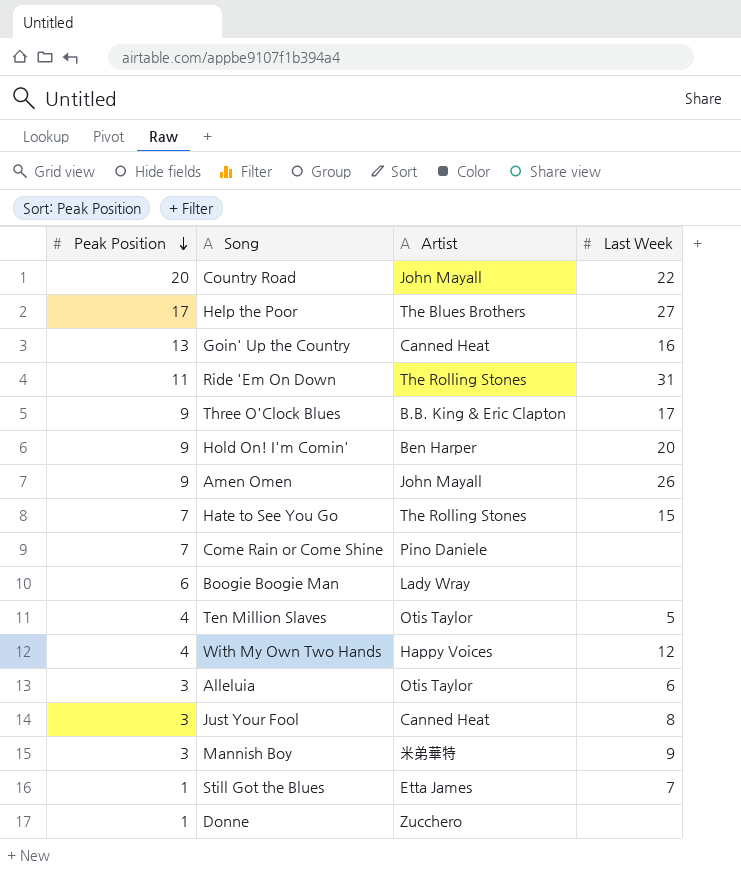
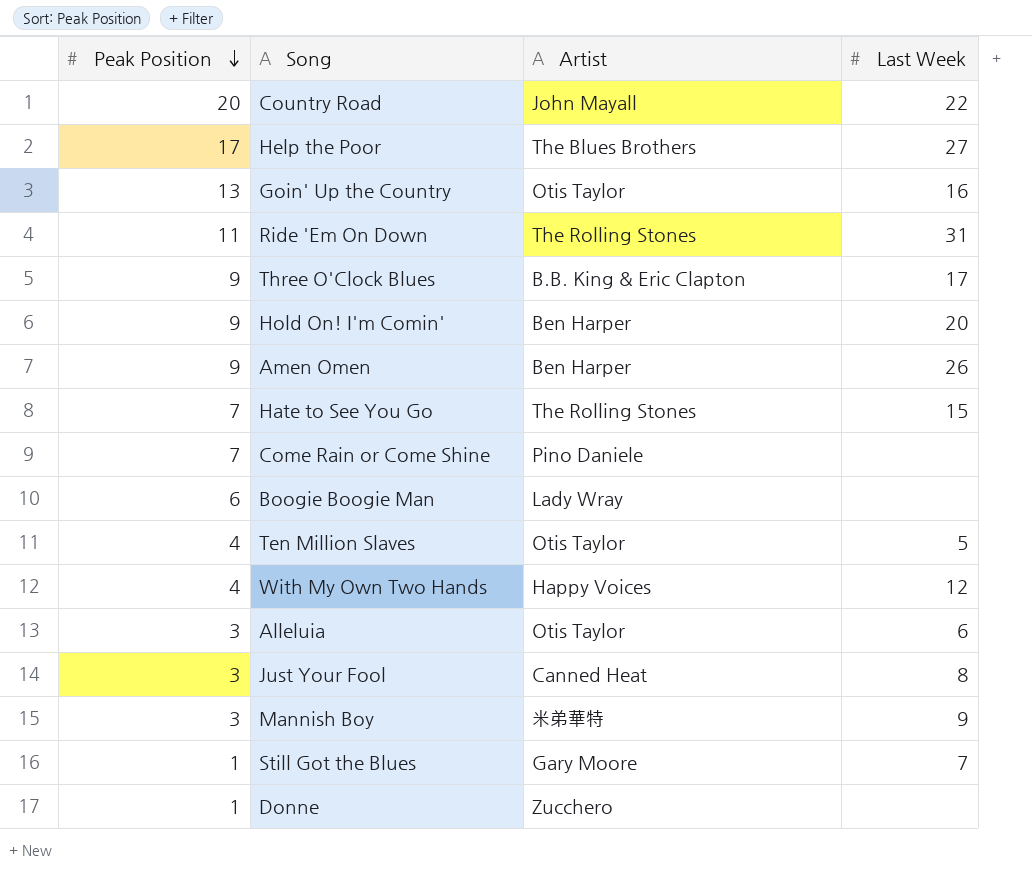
Goin' Up the Country | Artist: Canned Heat -> Otis Taylor
Amen Omen | Artist: John Mayall -> Ben Harper
Still Got the Blues | Artist: Etta James -> Gary Moore

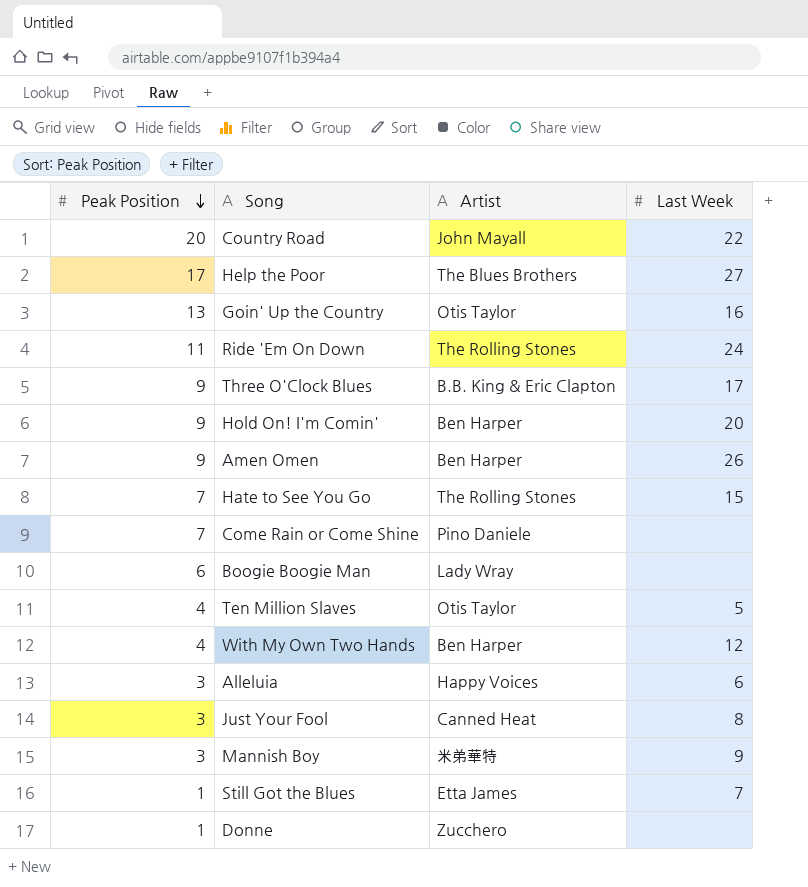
Ride 'Em On Down | Last Week: 31 -> 24
With My Own Two Hands | Artist: Happy Voices -> Ben Harper
Alleluia | Artist: Otis Taylor -> Happy Voices
Still Got the Blues | Artist: Gary Moore -> Etta James

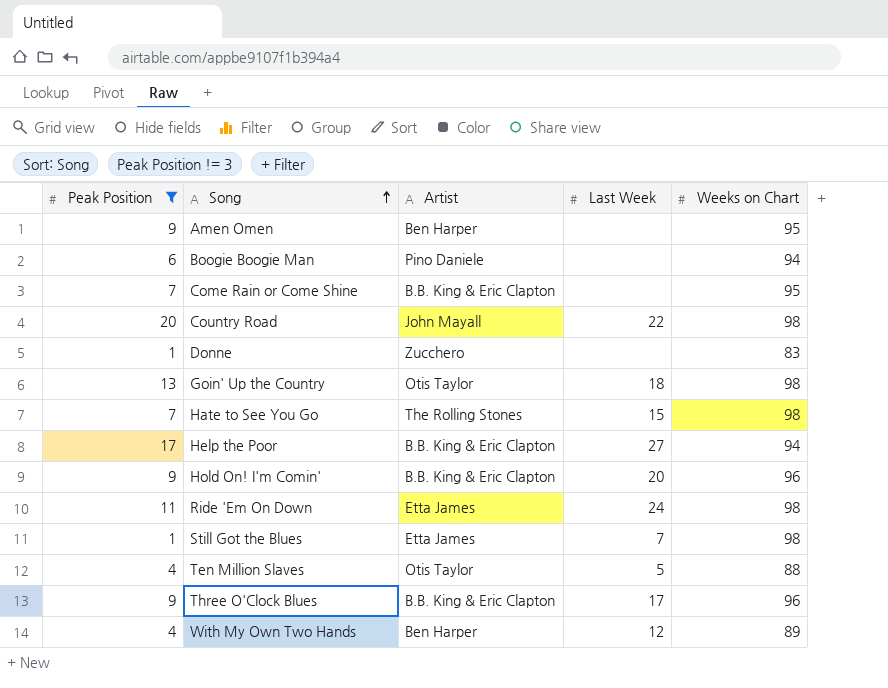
filter: none -> Peak Position != 3
row order: Peak Position descending -> Song ascending
column Weeks on Chart | position: none -> 5
Amen Omen | Last Week: 26 -> none
Boogie Boogie Man | Artist: Lady Wray -> Pino Daniele
Come Rain or Come Shine | Artist: Pino Daniele -> B.B. King & Eric Clapton
Goin' Up the Country | Last Week: 16 -> 18
Help the Poor | Artist: The Blues Brothers -> B.B. King & Eric Clapton
Hold On! I'm Comin' | Artist: Ben Harper -> B.B. King & Eric Clapton
Ride 'Em On Down | Artist: The Rolling Stones -> Etta James

